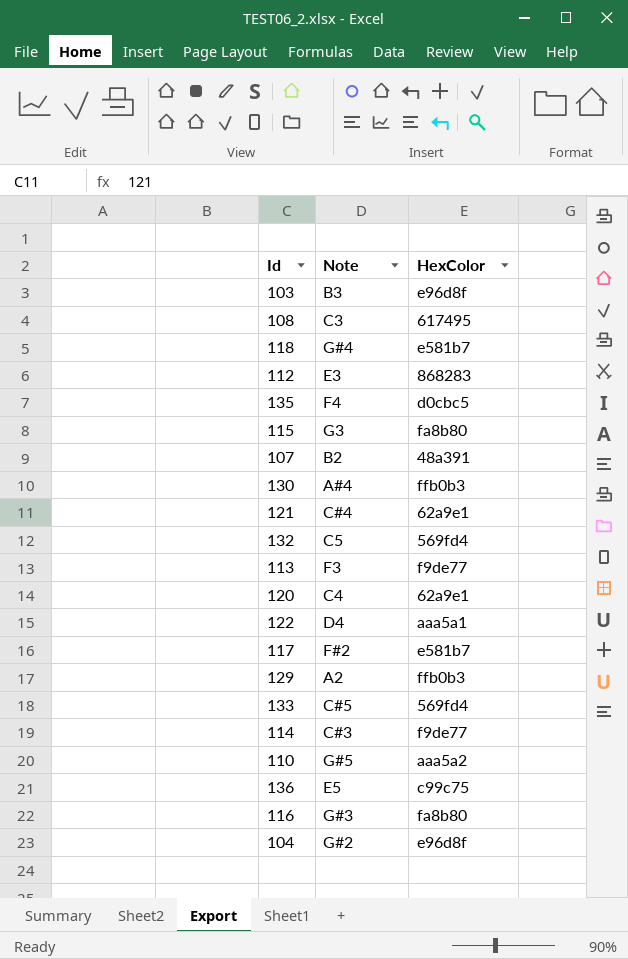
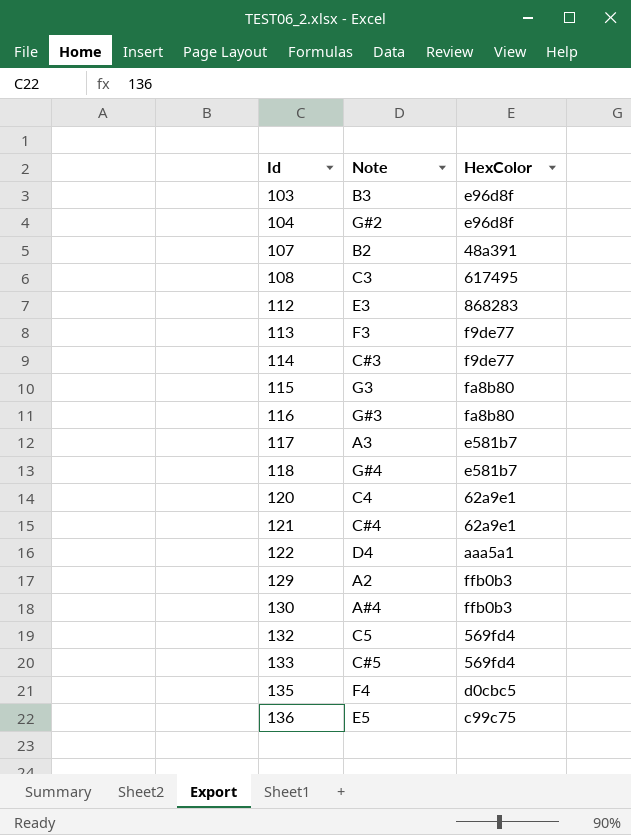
row order: none -> Id ascending
row 110: G#5 | aaa5a2 -> none
117 | Note: F#2 -> A3

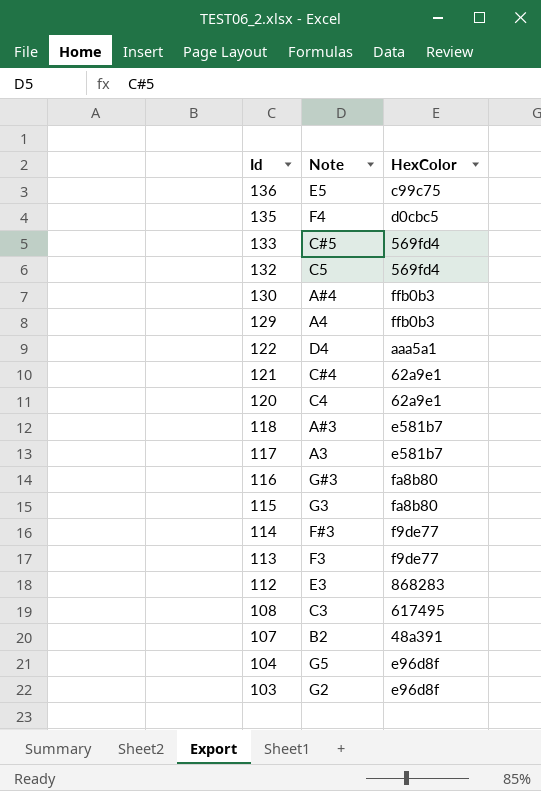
row order: Id ascending -> Id descending
129 | Note: A2 -> A4
118 | Note: G#4 -> A#3
114 | Note: C#3 -> F#3
104 | Note: G#2 -> G5
103 | Note: B3 -> G2

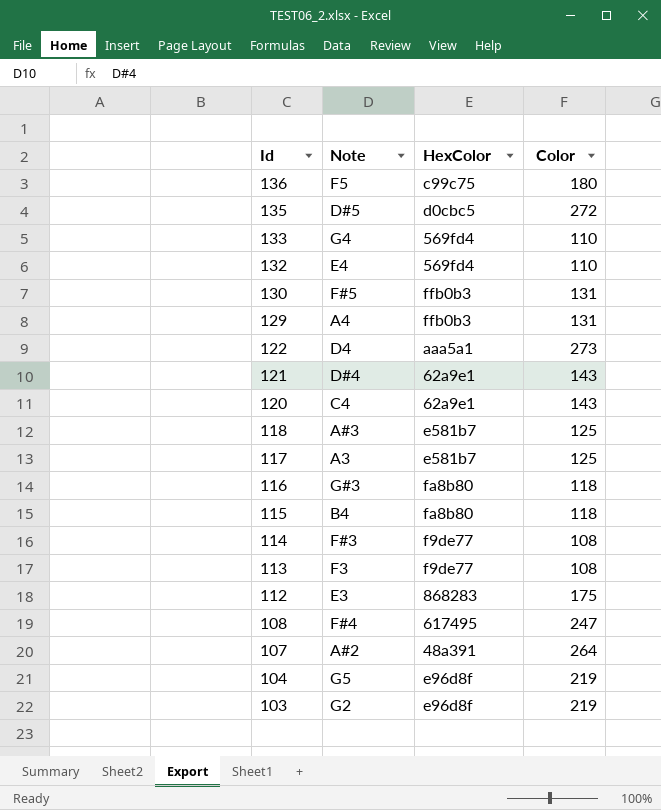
column Color | position: none -> 4
136 | Note: E5 -> F5
135 | Note: F4 -> D#5
133 | Note: C#5 -> G4
132 | Note: C5 -> E4
130 | Note: A#4 -> F#5
121 | Note: C#4 -> D#4
115 | Note: G3 -> B4
108 | Note: C3 -> F#4
107 | Note: B2 -> A#2

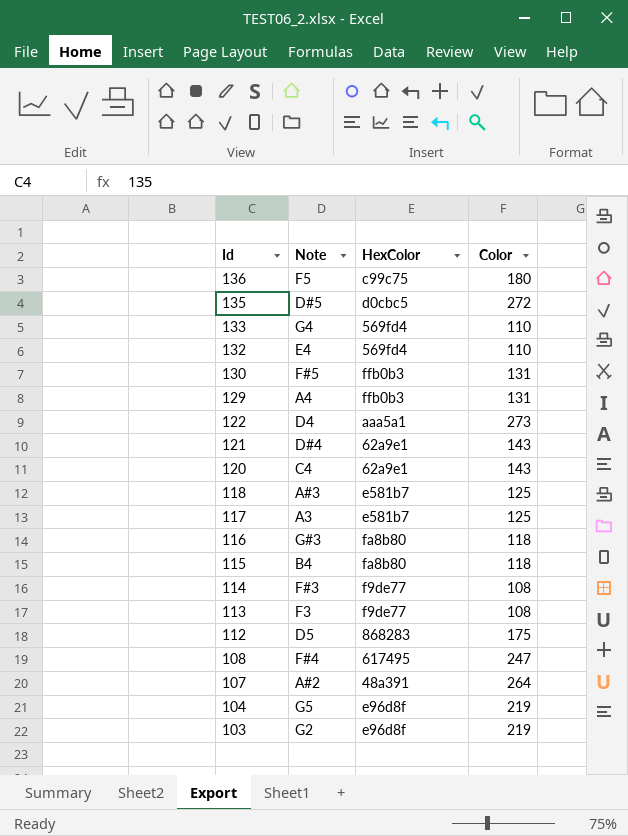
112 | Note: E3 -> D5

